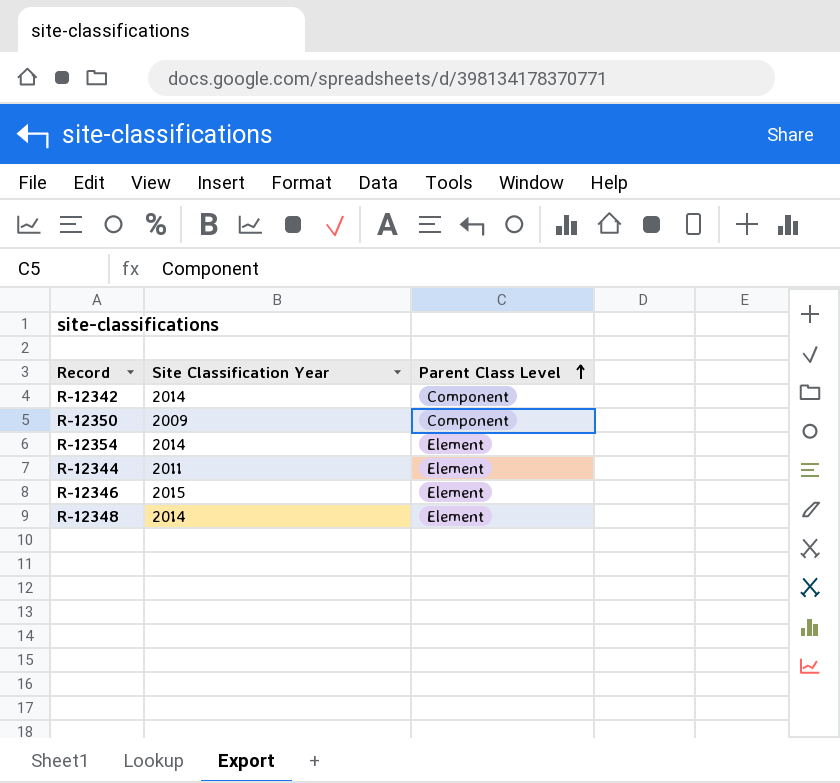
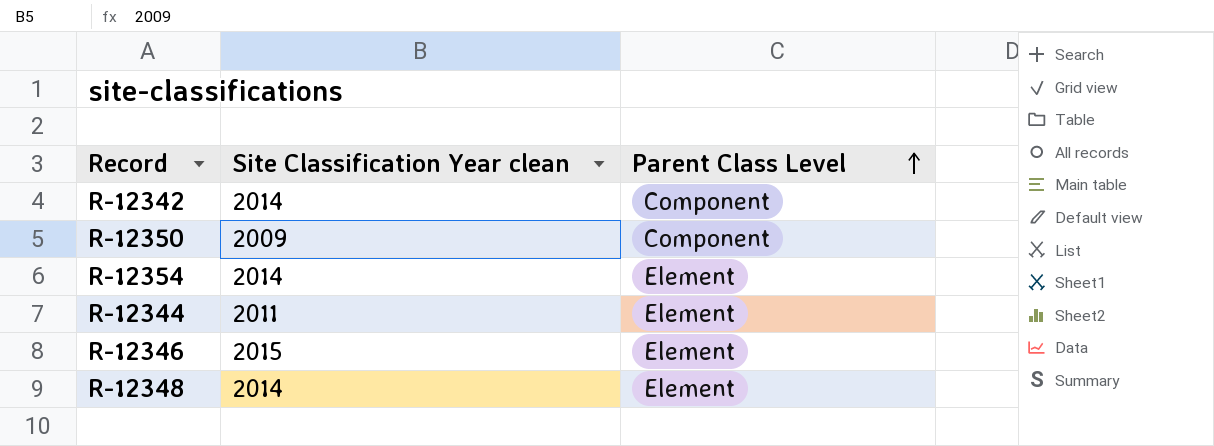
column name: Site Classification Year -> Site Classification Year clean

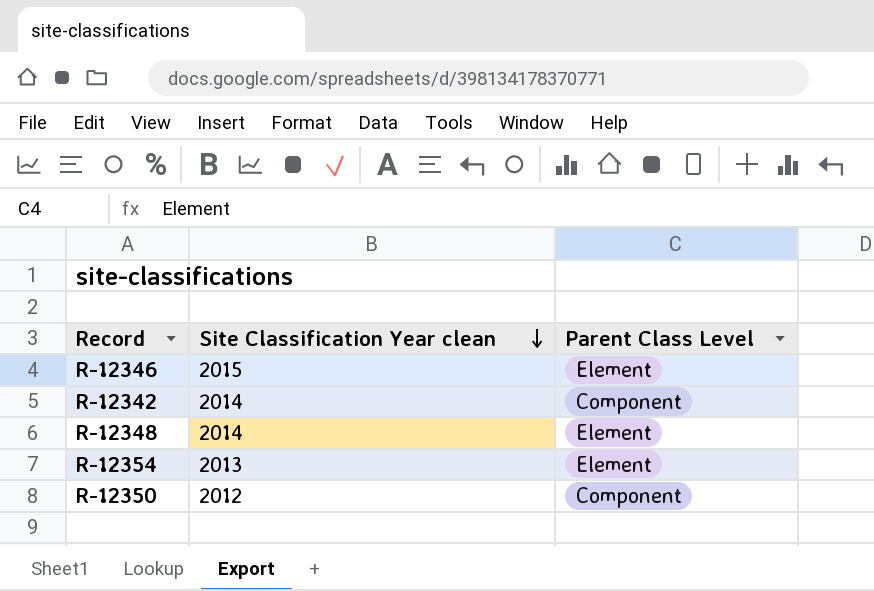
row order: Parent Class Level ascending -> Site Classification Year clean descending
row R-12344: 2011 | Element -> none
R-12354 | Site Classification Year clean: 2014 -> 2013
R-12350 | Site Classification Year clean: 2009 -> 2012

